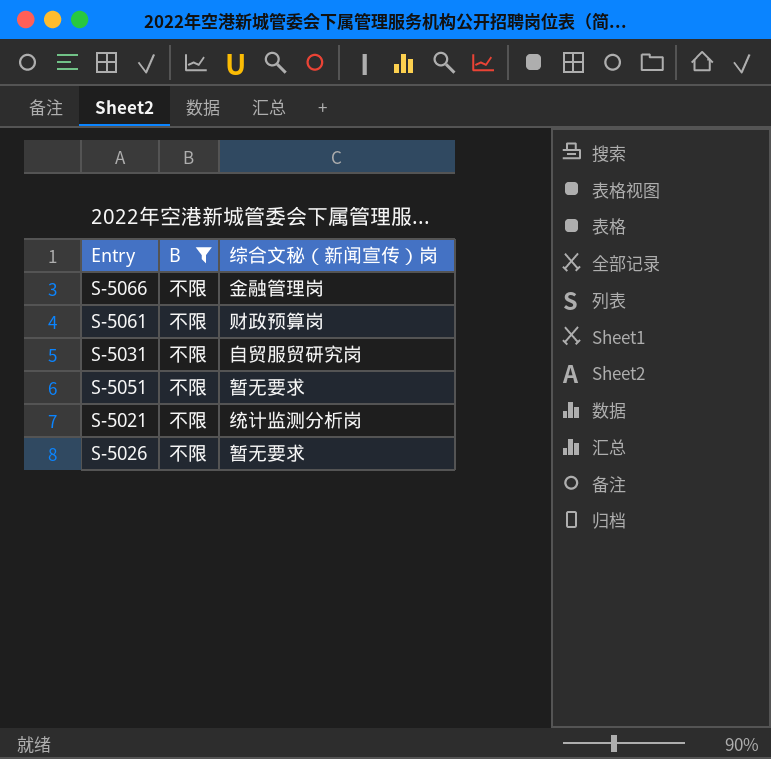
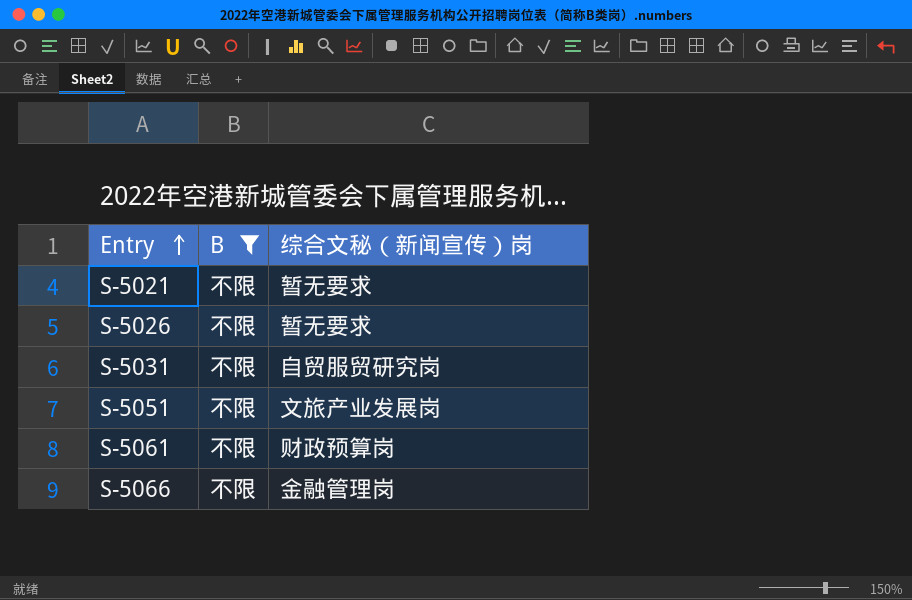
row order: none -> Entry ascending
S-5021 | 综合文秘（新闻宣传）岗: 统计监测分析岗 -> 暂无要求
S-5051 | 综合文秘（新闻宣传）岗: 暂无要求 -> 文旅产业发展岗

